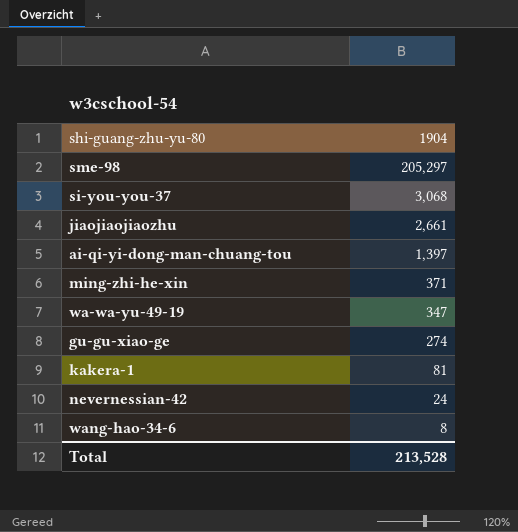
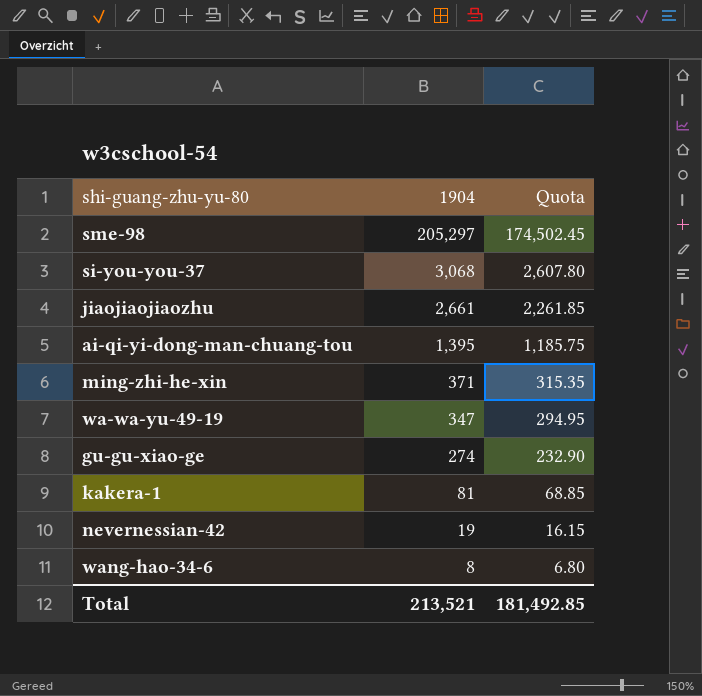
column Quota | formula: none -> [1904] * 0.85
ai-qi-yi-dong-man-chuang-tou | 1904: 1,397 -> 1,395
nevernessian-42 | 1904: 24 -> 19
Total | 1904: 213,528 -> 213,521

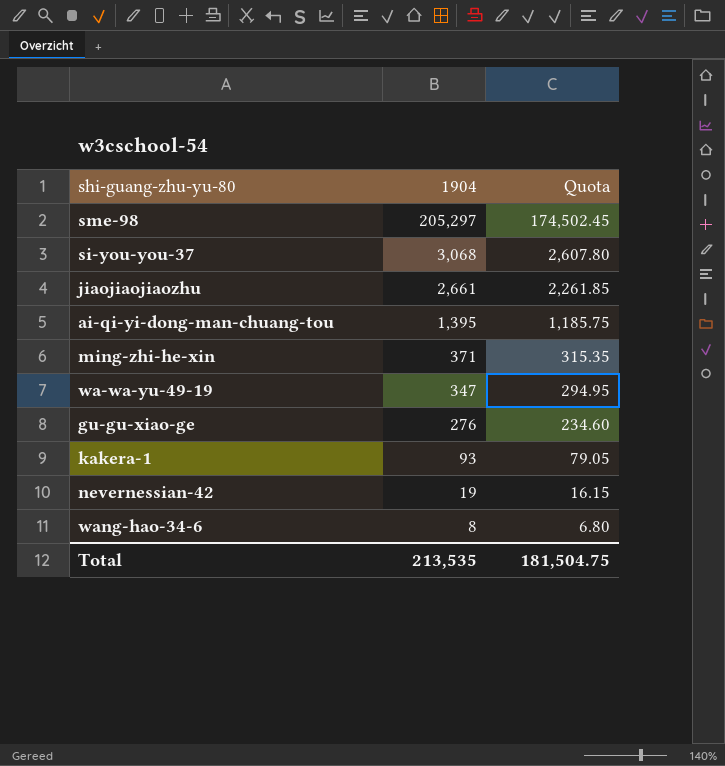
gu-gu-xiao-ge | 1904: 274 -> 276
gu-gu-xiao-ge | Quota: 232.90 -> 234.60
kakera-1 | 1904: 81 -> 93
kakera-1 | Quota: 68.85 -> 79.05
Total | 1904: 213,521 -> 213,535
Total | Quota: 181,492.85 -> 181,504.75

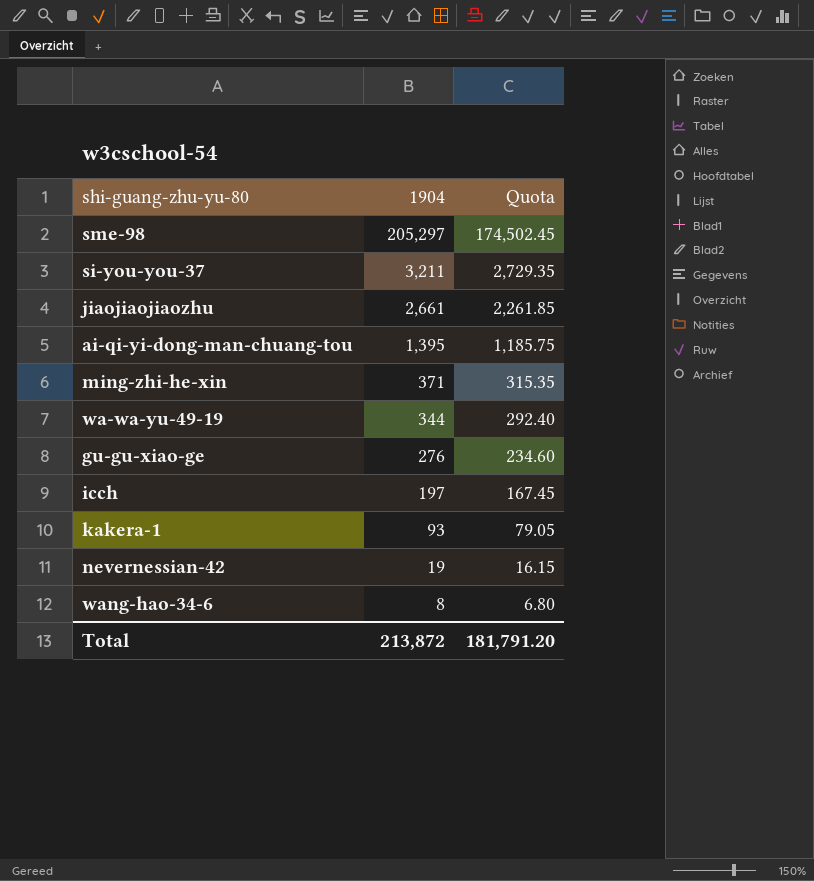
si-you-you-37 | 1904: 3,068 -> 3,211
si-you-you-37 | Quota: 2,607.80 -> 2,729.35
wa-wa-yu-49-19 | 1904: 347 -> 344
wa-wa-yu-49-19 | Quota: 294.95 -> 292.40
row icch: none -> 197 | 167.45
Total | 1904: 213,535 -> 213,872
Total | Quota: 181,504.75 -> 181,791.20

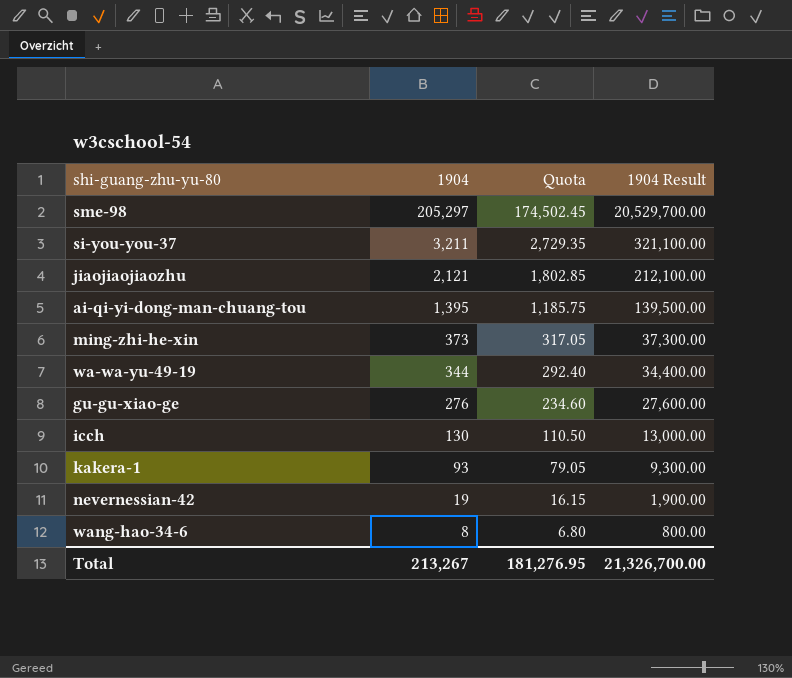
column 1904 Result | formula: none -> [1904] * 100
jiaojiaojiaozhu | 1904: 2,661 -> 2,121
jiaojiaojiaozhu | Quota: 2,261.85 -> 1,802.85
ming-zhi-he-xin | 1904: 371 -> 373
ming-zhi-he-xin | Quota: 315.35 -> 317.05
icch | 1904: 197 -> 130
icch | Quota: 167.45 -> 110.50
Total | 1904: 213,872 -> 213,267
Total | Quota: 181,791.20 -> 181,276.95

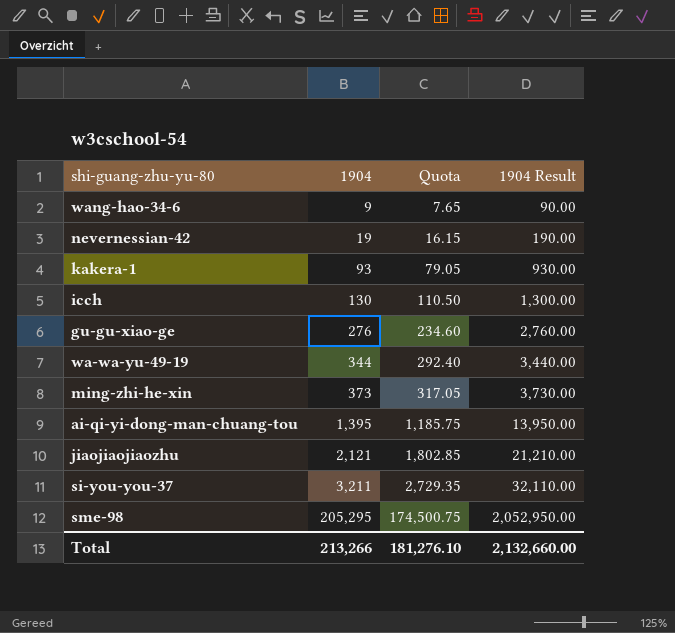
row order: 1904 descending -> 1904 ascending
column 1904 Result | formula: [1904] * 100 -> [1904] * 10
wang-hao-34-6 | 1904: 8 -> 9
wang-hao-34-6 | Quota: 6.80 -> 7.65
sme-98 | 1904: 205,297 -> 205,295
sme-98 | Quota: 174,502.45 -> 174,500.75
Total | 1904: 213,267 -> 213,266
Total | Quota: 181,276.95 -> 181,276.10
Total | 1904 Result: 21,326,700.00 -> 2,132,660.00

